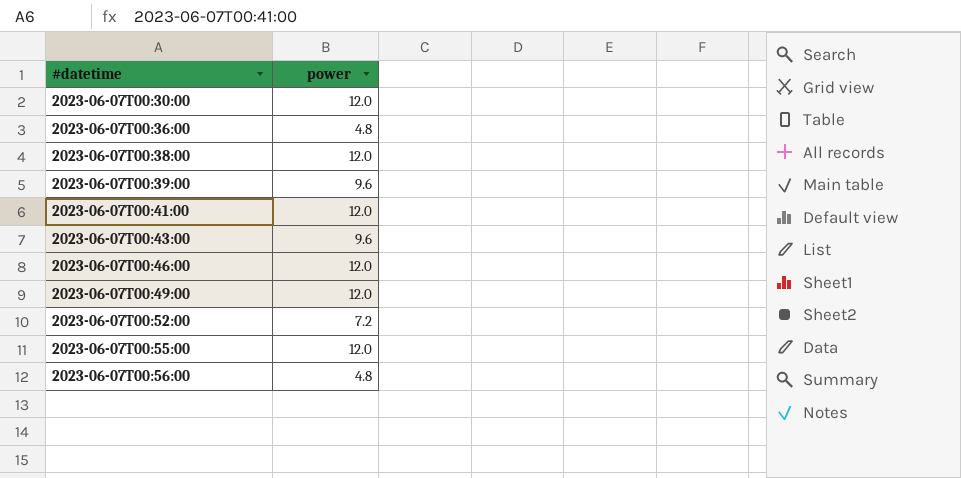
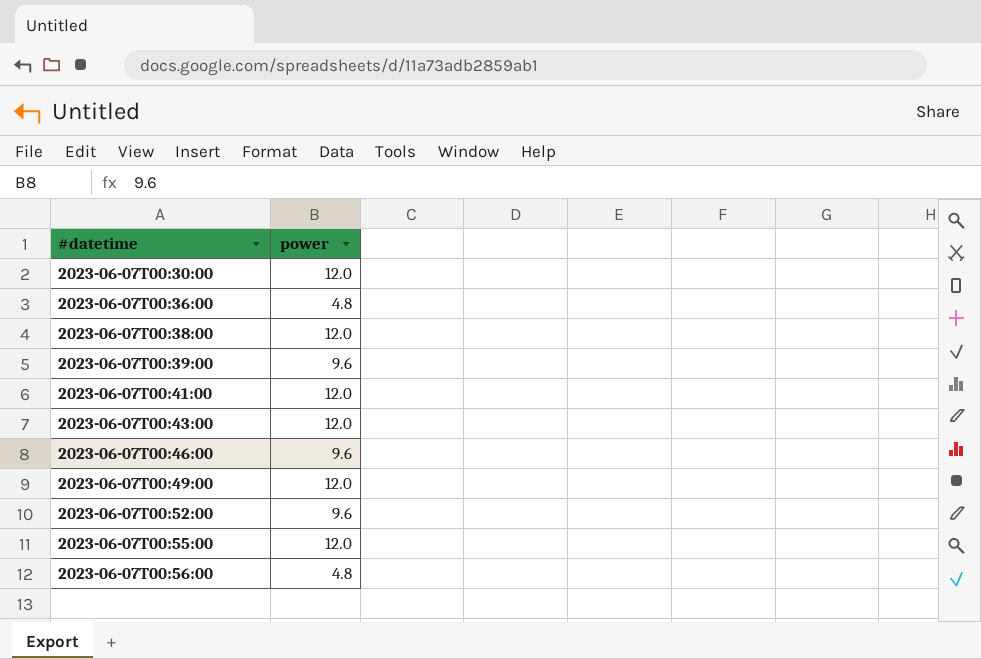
2023-06-07T00:43:00 | power: 9.6 -> 12.0
2023-06-07T00:46:00 | power: 12.0 -> 9.6
2023-06-07T00:52:00 | power: 7.2 -> 9.6

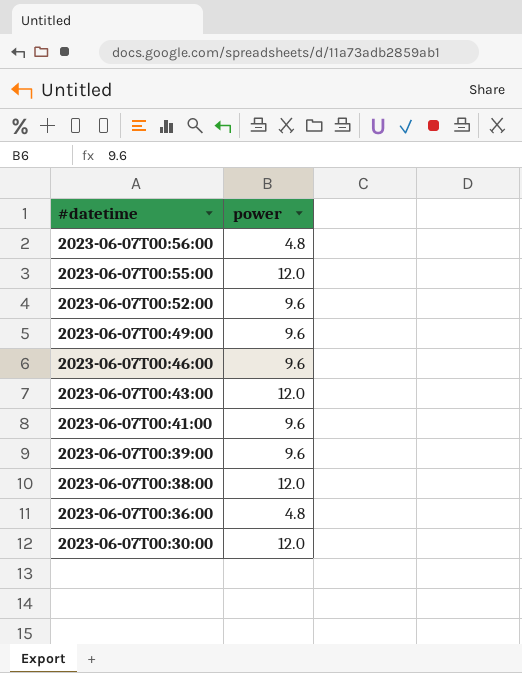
row order: #datetime ascending -> #datetime descending
2023-06-07T00:49:00 | power: 12.0 -> 9.6
2023-06-07T00:41:00 | power: 12.0 -> 9.6

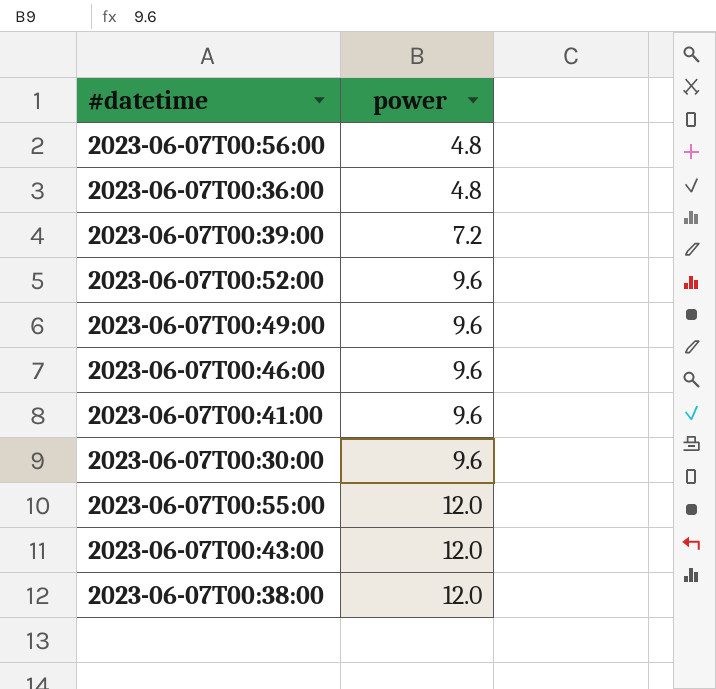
row order: #datetime descending -> power ascending
2023-06-07T00:39:00 | power: 9.6 -> 7.2
2023-06-07T00:30:00 | power: 12.0 -> 9.6

